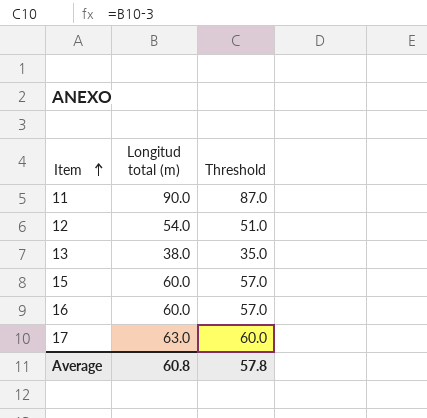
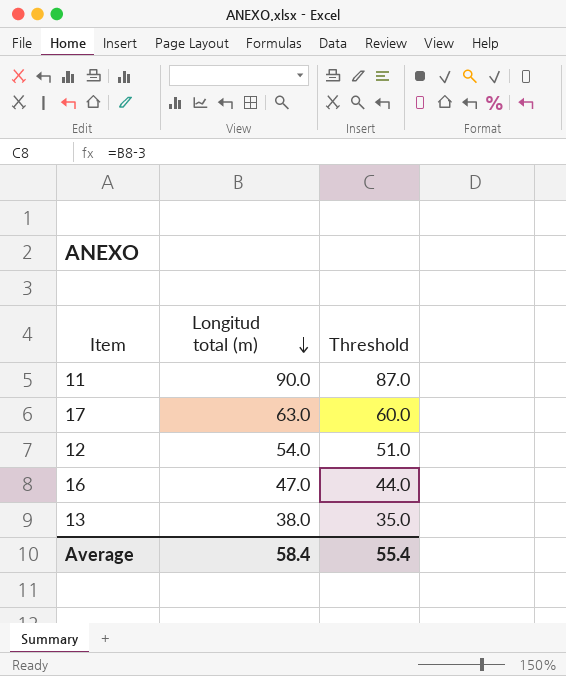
row order: Item ascending -> Longitud total (m) descending
row 15: 60.0 | 57.0 -> none
16 | Longitud total (m): 60.0 -> 47.0
16 | Threshold: 57.0 -> 44.0
Average | Longitud total (m): 60.8 -> 58.4
Average | Threshold: 57.8 -> 55.4

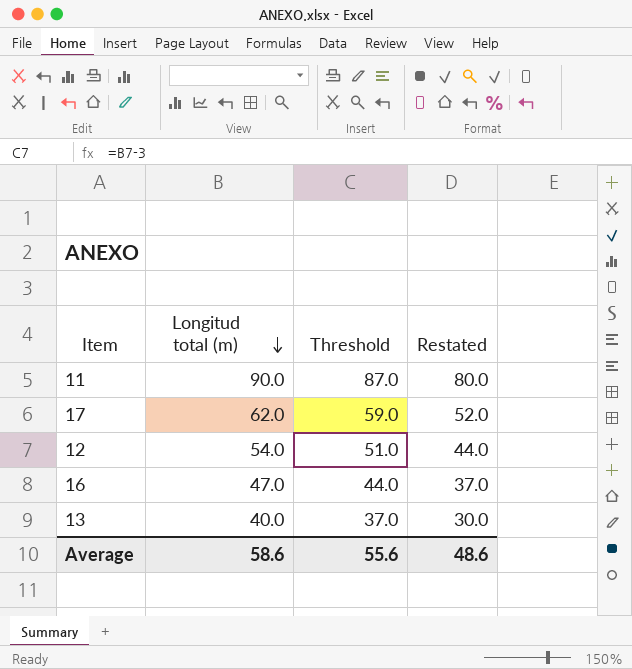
column Restated | formula: none -> [Longitud total (m)] - 10
17 | Longitud total (m): 63.0 -> 62.0
17 | Threshold: 60.0 -> 59.0
13 | Longitud total (m): 38.0 -> 40.0
13 | Threshold: 35.0 -> 37.0
Average | Longitud total (m): 58.4 -> 58.6
Average | Threshold: 55.4 -> 55.6

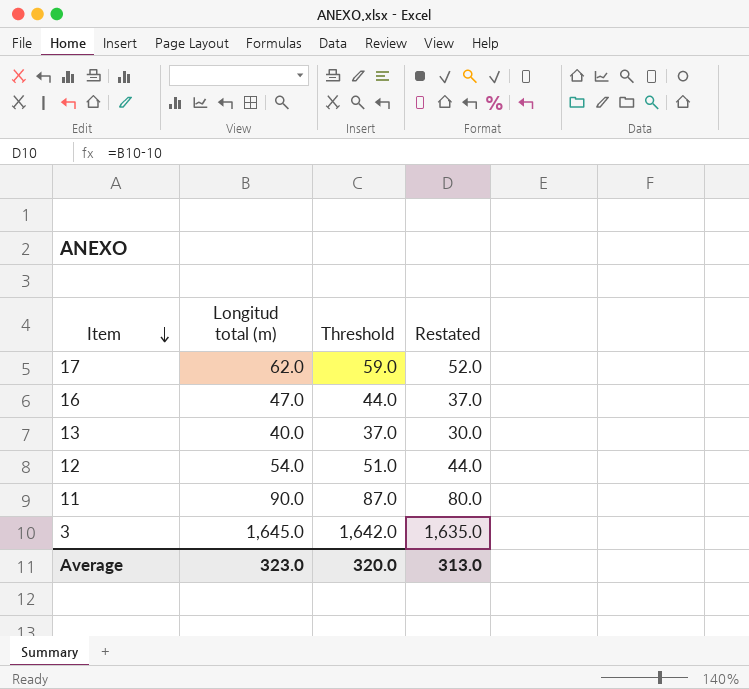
row order: Longitud total (m) descending -> Item descending
row 3: none -> 1,645.0 | 1,642.0 | 1,635.0
Average | Longitud total (m): 58.6 -> 323.0
Average | Threshold: 55.6 -> 320.0
Average | Restated: 48.6 -> 313.0

